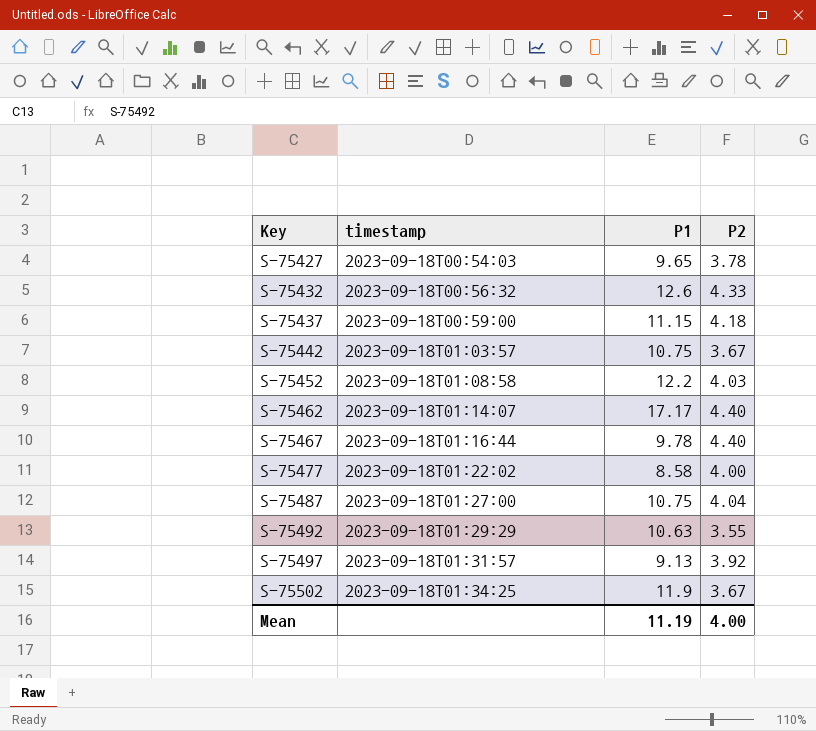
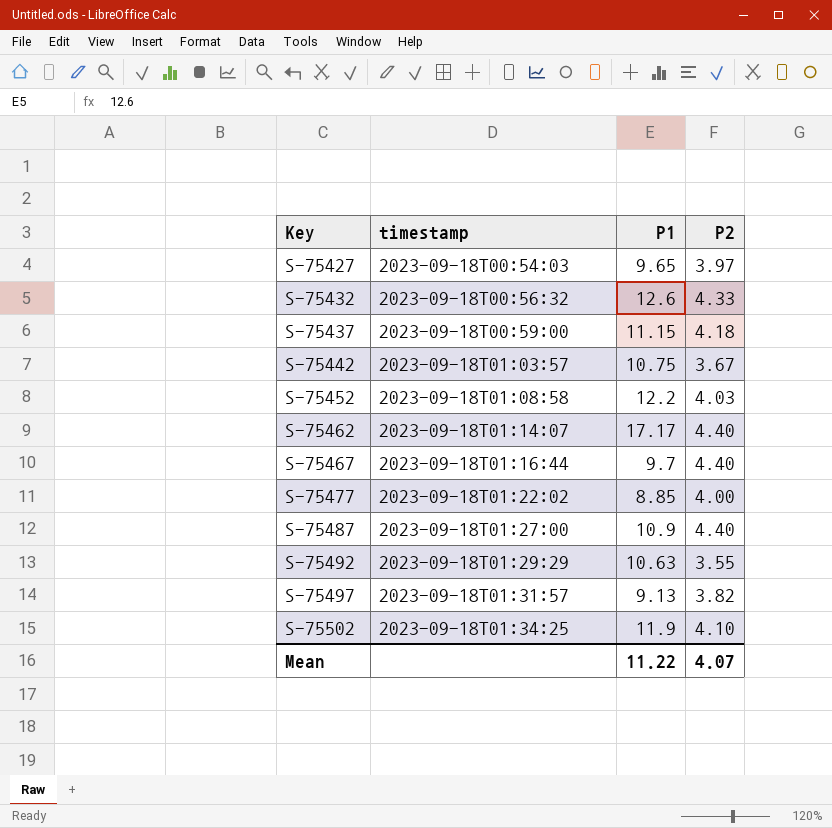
S-75427 | P2: 3.78 -> 3.97
S-75467 | P1: 9.78 -> 9.7
S-75477 | P1: 8.58 -> 8.85
S-75487 | P1: 10.75 -> 10.9
S-75487 | P2: 4.04 -> 4.40
S-75497 | P2: 3.92 -> 3.82
S-75502 | P2: 3.67 -> 4.10
Mean | P1: 11.19 -> 11.22
Mean | P2: 4.00 -> 4.07

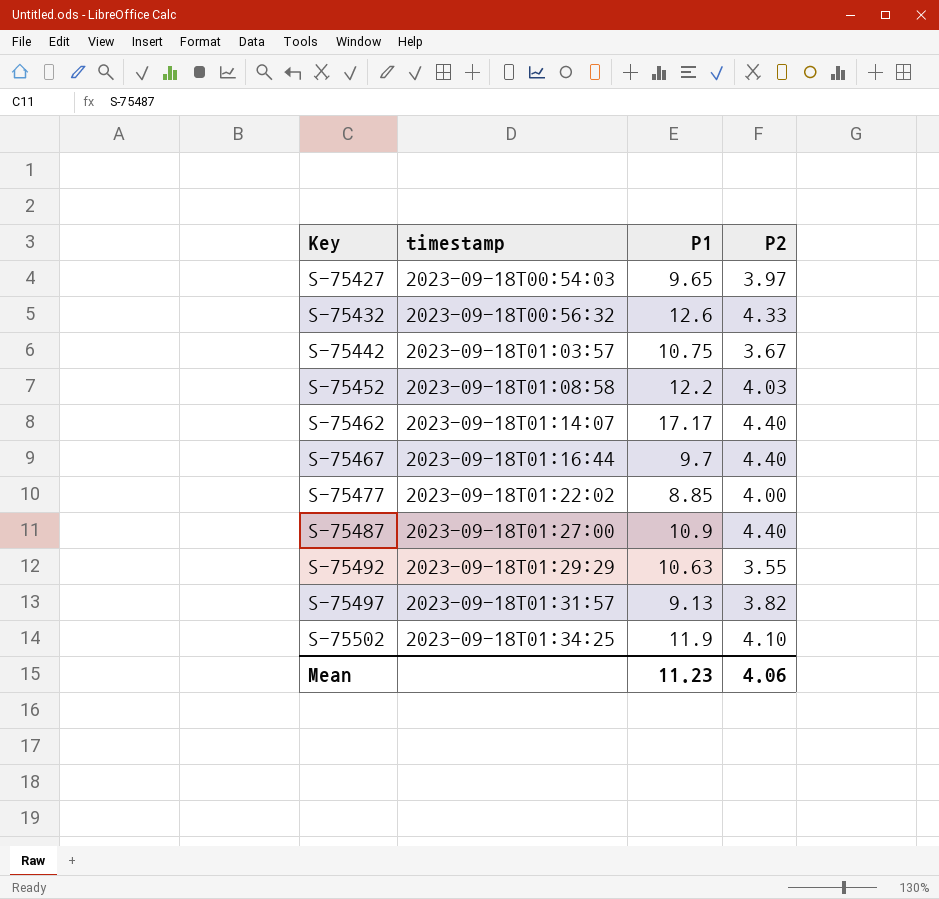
row S-75437: 2023-09-18T00:59:00 | 11.15 | 4.18 -> none
Mean | P1: 11.22 -> 11.23
Mean | P2: 4.07 -> 4.06

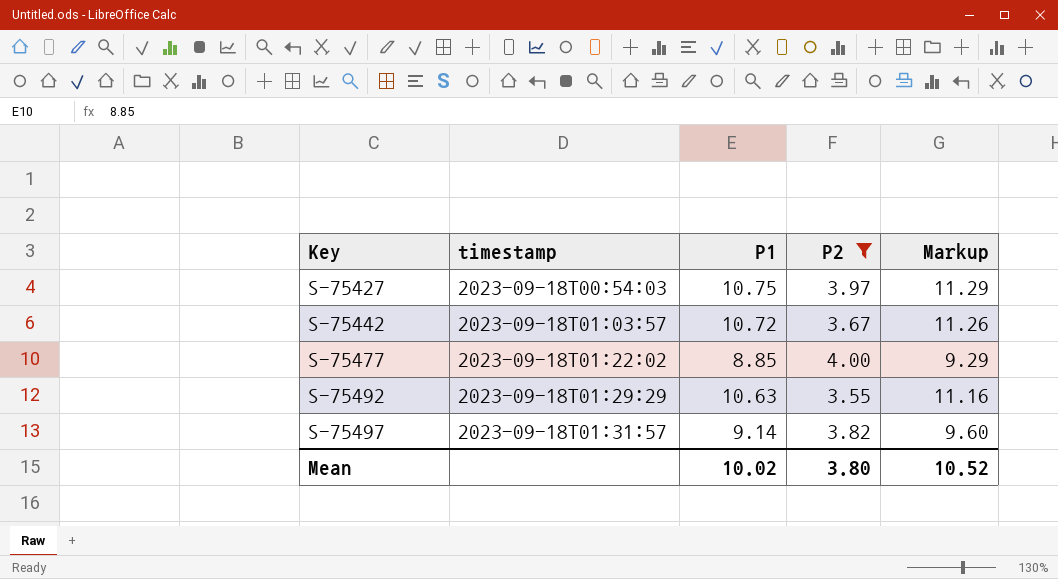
filter: none -> P2 <= 4.00
column Markup | formula: none -> [P1] * 1.05
S-75427 | P1: 9.65 -> 10.75
S-75442 | P1: 10.75 -> 10.72
S-75497 | P1: 9.13 -> 9.14
Mean | P1: 11.23 -> 10.02
Mean | P2: 4.06 -> 3.80

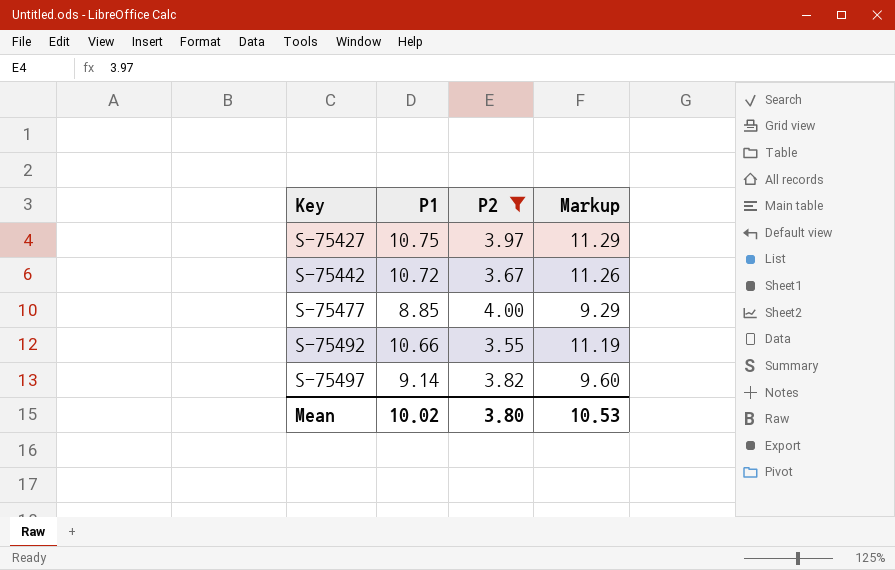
column timestamp | position: 2 -> none
S-75492 | P1: 10.63 -> 10.66
S-75492 | Markup: 11.16 -> 11.19
Mean | Markup: 10.52 -> 10.53

